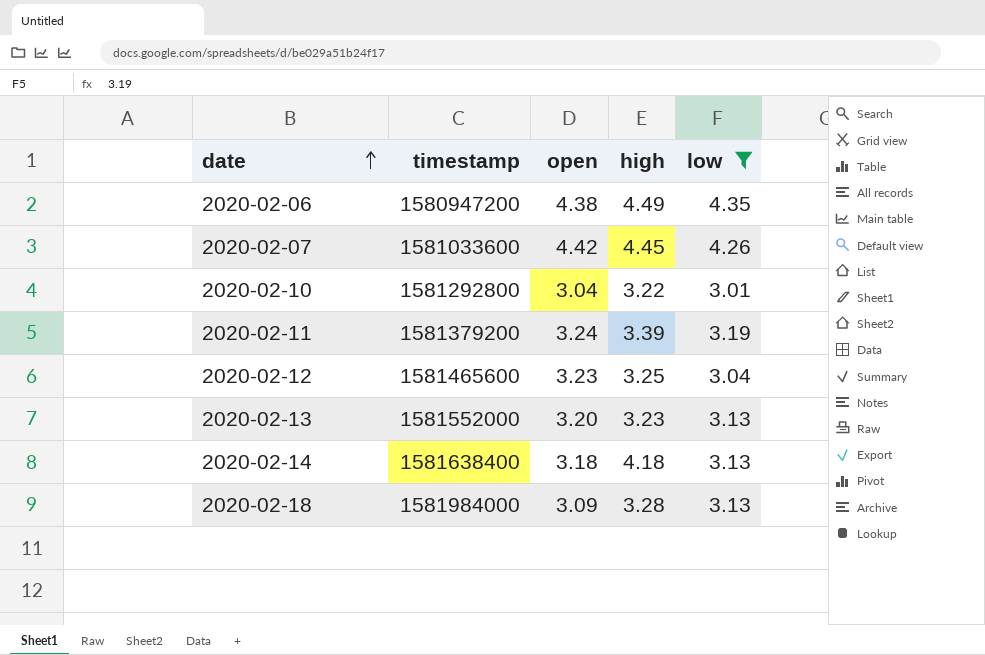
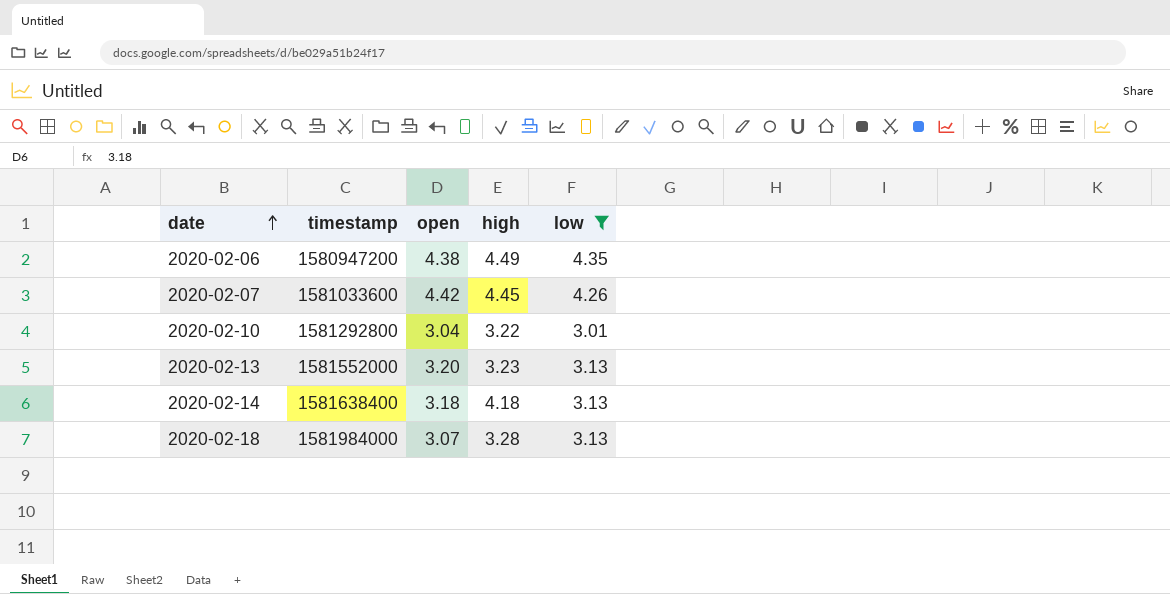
row 2020-02-11: 1581379200 | 3.24 | 3.39 | 3.19 -> none
row 2020-02-12: 1581465600 | 3.23 | 3.25 | 3.04 -> none
2020-02-18 | open: 3.09 -> 3.07

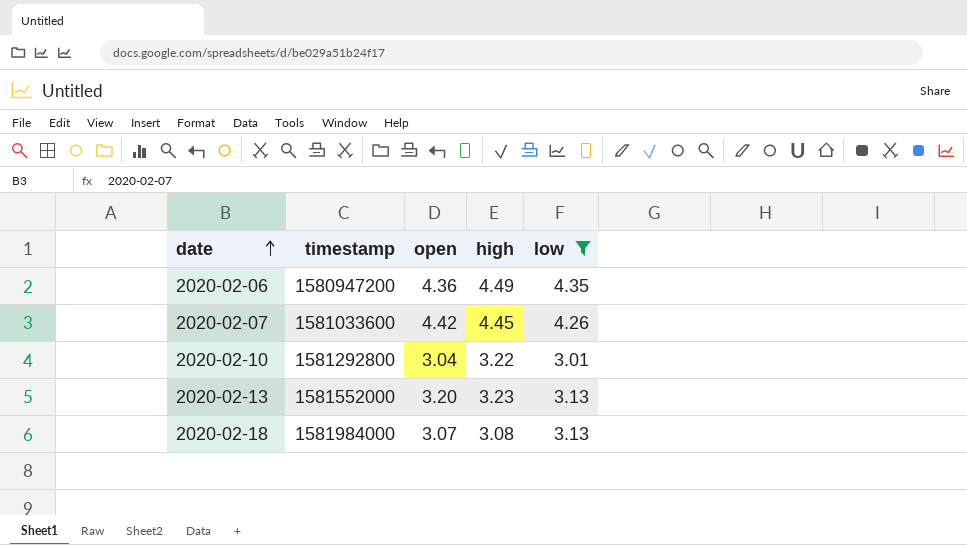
row 2020-02-14: 1581638400 | 3.18 | 4.18 | 3.13 -> none
2020-02-06 | open: 4.38 -> 4.36
2020-02-18 | high: 3.28 -> 3.08

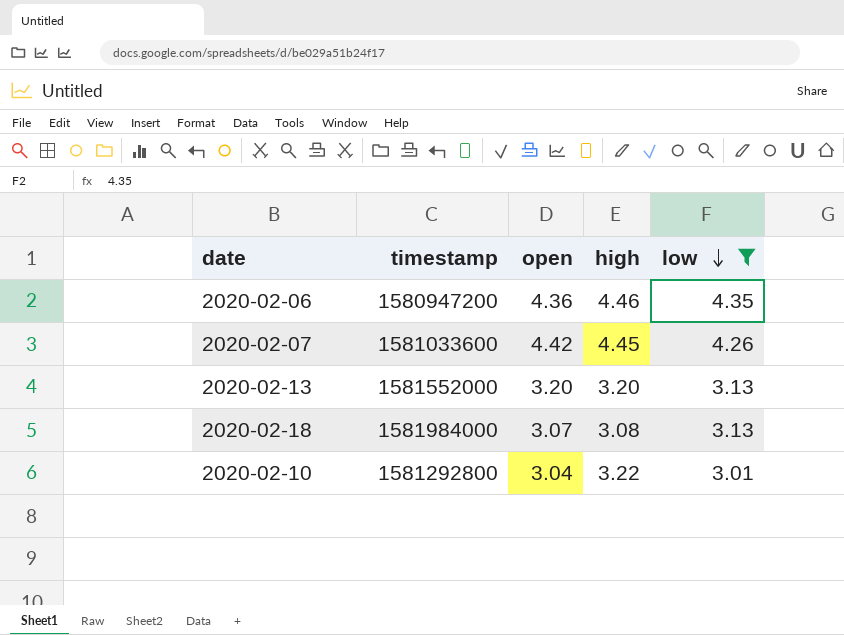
row order: date ascending -> low descending
2020-02-06 | high: 4.49 -> 4.46
2020-02-13 | high: 3.23 -> 3.20

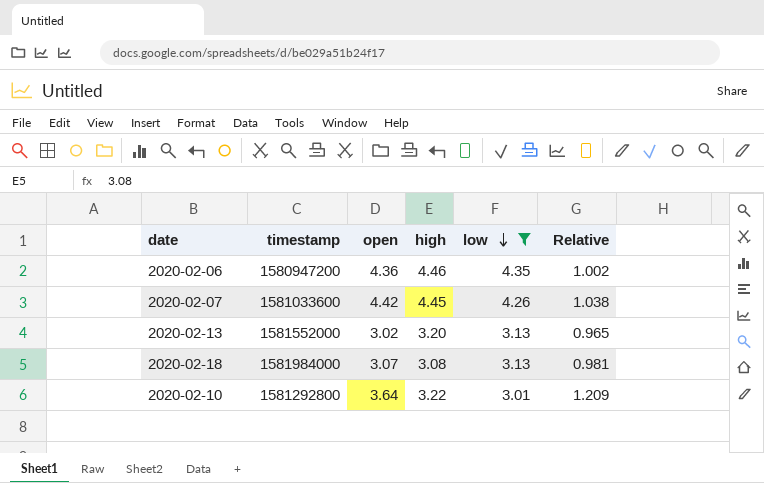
column Relative | formula: none -> [open] / [low]
2020-02-13 | open: 3.20 -> 3.02
2020-02-10 | open: 3.04 -> 3.64

